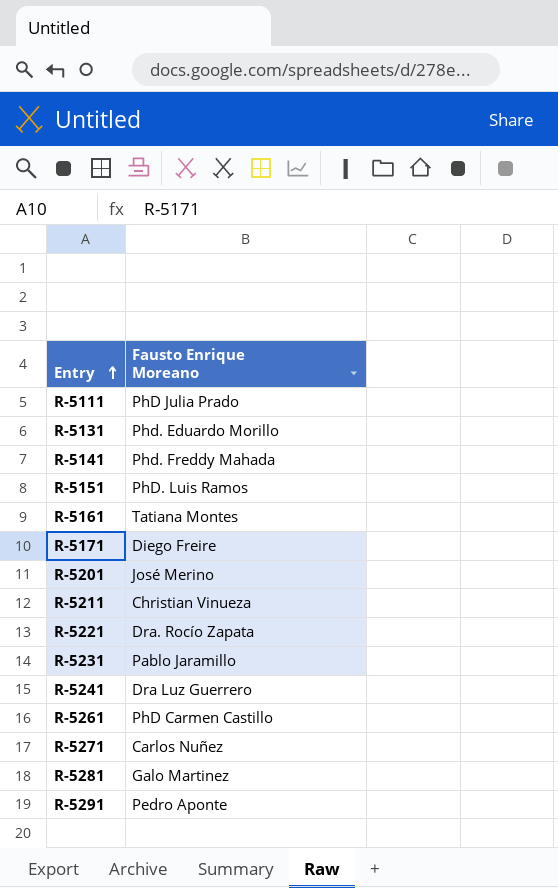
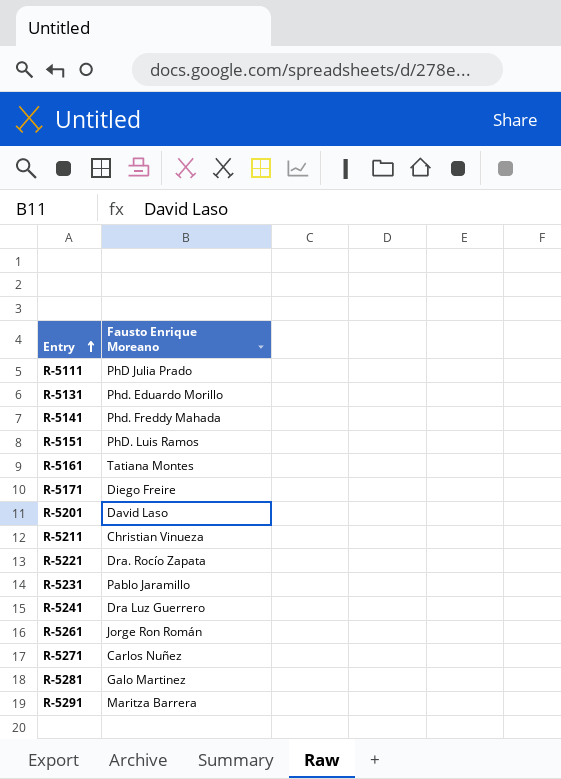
R-5201 | Fausto Enrique Moreano: José Merino -> David Laso
R-5261 | Fausto Enrique Moreano: PhD Carmen Castillo -> Jorge Ron Román
R-5291 | Fausto Enrique Moreano: Pedro Aponte -> Maritza Barrera

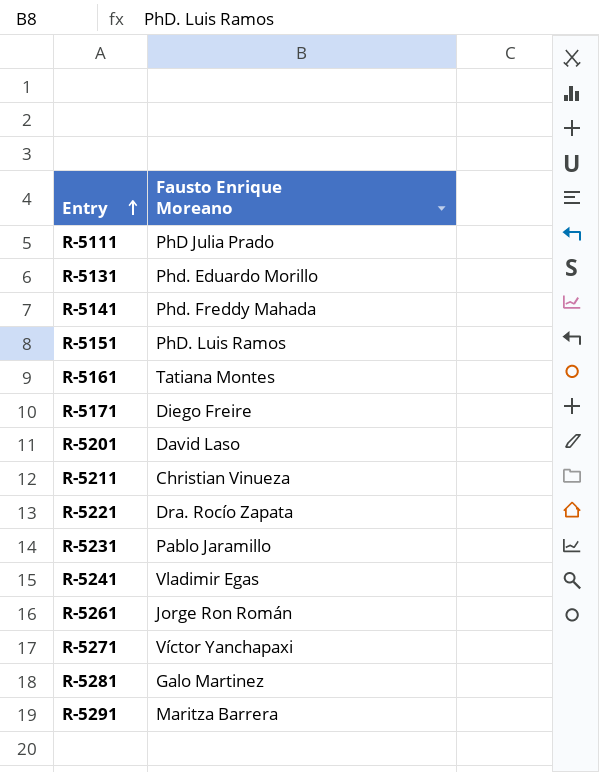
R-5241 | Fausto Enrique Moreano: Dra Luz Guerrero -> Vladimir Egas
R-5271 | Fausto Enrique Moreano: Carlos Nuñez -> Víctor Yanchapaxi

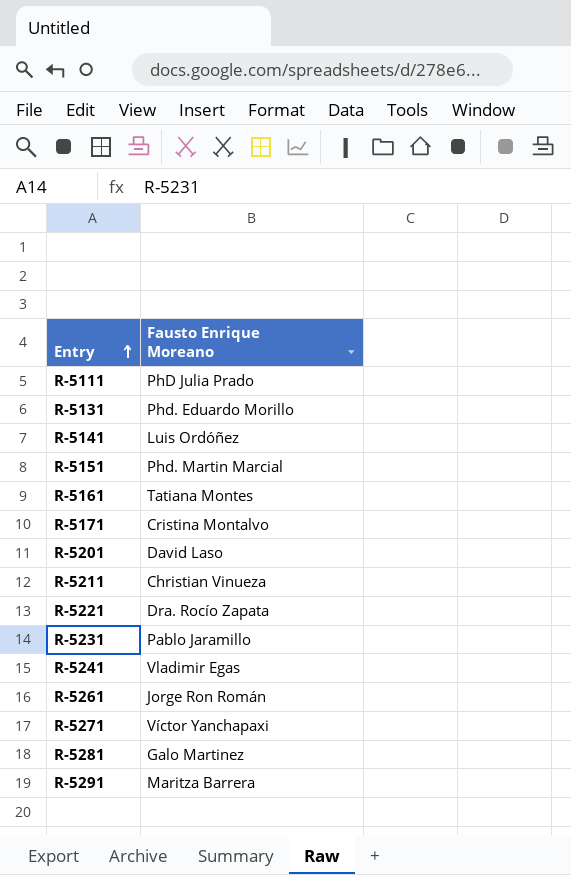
R-5141 | Fausto Enrique Moreano: Phd. Freddy Mahada -> Luis Ordóñez
R-5151 | Fausto Enrique Moreano: PhD. Luis Ramos -> Phd. Martin Marcial
R-5171 | Fausto Enrique Moreano: Diego Freire -> Cristina Montalvo

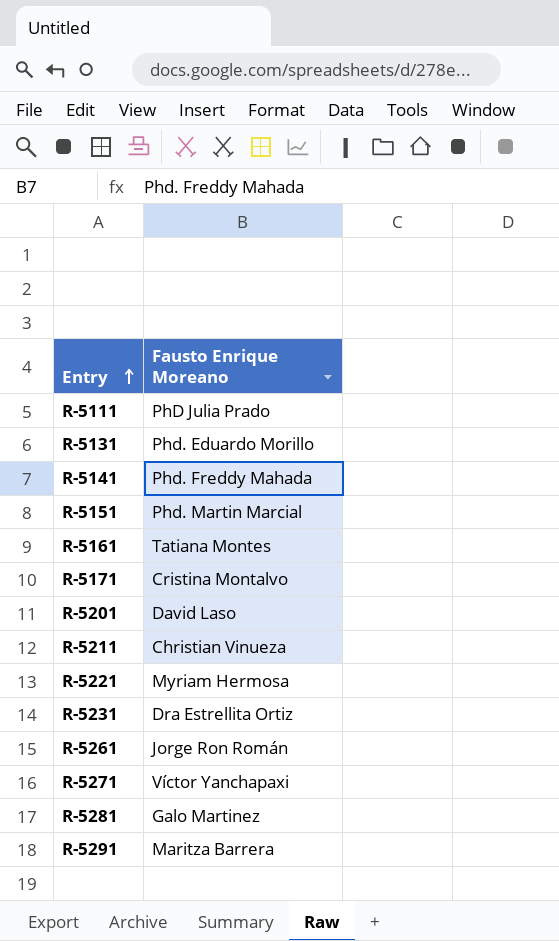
row R-5241: Vladimir Egas -> none
R-5141 | Fausto Enrique Moreano: Luis Ordóñez -> Phd. Freddy Mahada
R-5221 | Fausto Enrique Moreano: Dra. Rocío Zapata -> Myriam Hermosa
R-5231 | Fausto Enrique Moreano: Pablo Jaramillo -> Dra Estrellita Ortiz

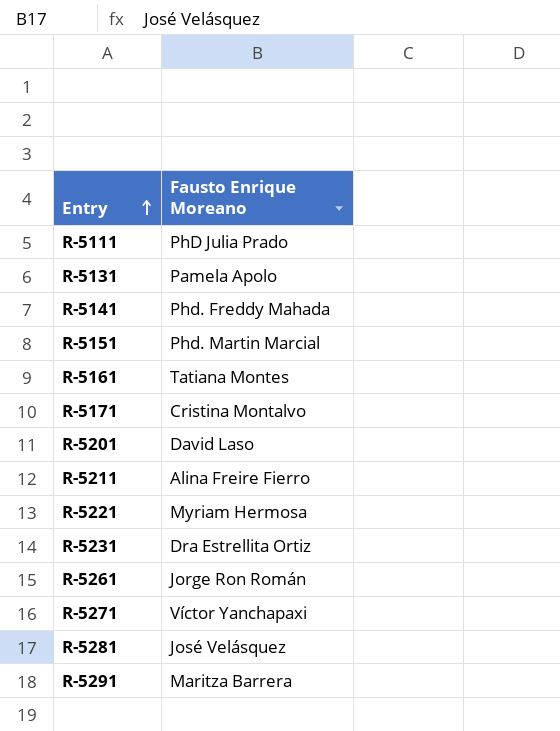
R-5131 | Fausto Enrique Moreano: Phd. Eduardo Morillo -> Pamela Apolo
R-5211 | Fausto Enrique Moreano: Christian Vinueza -> Alina Freire Fierro
R-5281 | Fausto Enrique Moreano: Galo Martinez -> José Velásquez

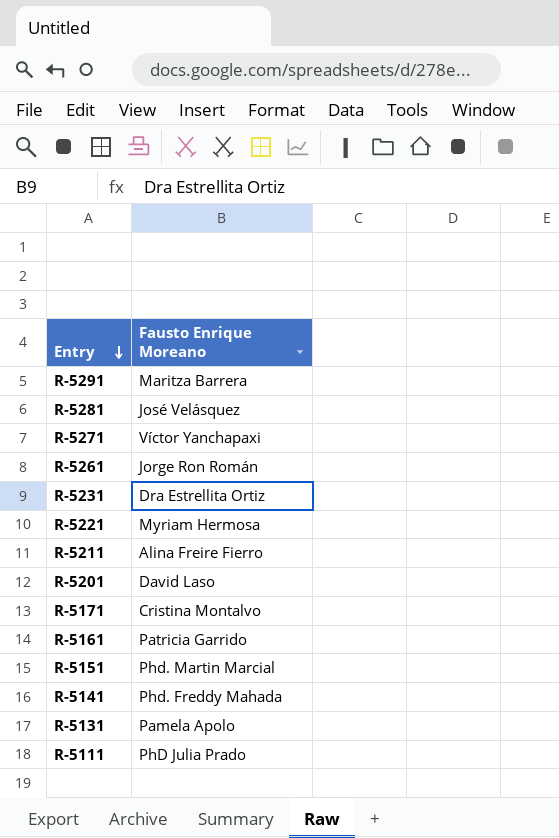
row order: Entry ascending -> Entry descending
R-5161 | Fausto Enrique Moreano: Tatiana Montes -> Patricia Garrido

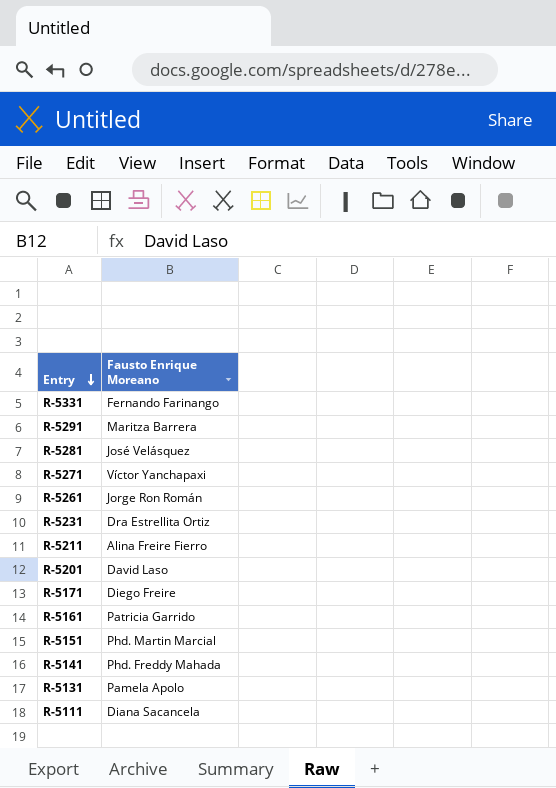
row R-5221: Myriam Hermosa -> none
row R-5331: none -> Fernando Farinango
R-5171 | Fausto Enrique Moreano: Cristina Montalvo -> Diego Freire
R-5111 | Fausto Enrique Moreano: PhD Julia Prado -> Diana Sacancela

